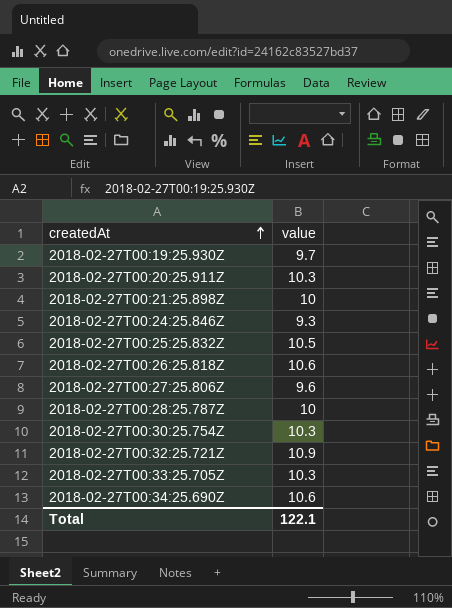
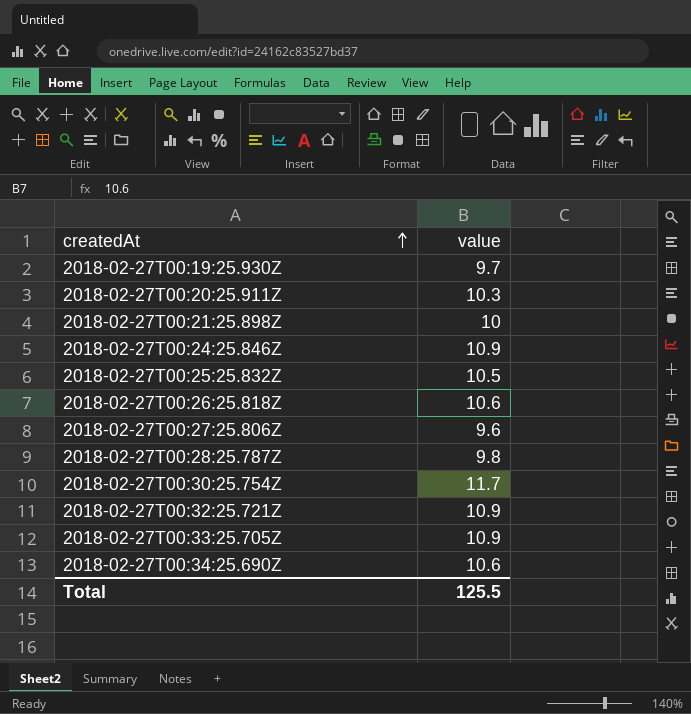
2018-02-27T00:24:25.846Z | value: 9.3 -> 10.9
2018-02-27T00:28:25.787Z | value: 10 -> 9.8
2018-02-27T00:30:25.754Z | value: 10.3 -> 11.7
2018-02-27T00:33:25.705Z | value: 10.3 -> 10.9
Total | value: 122.1 -> 125.5

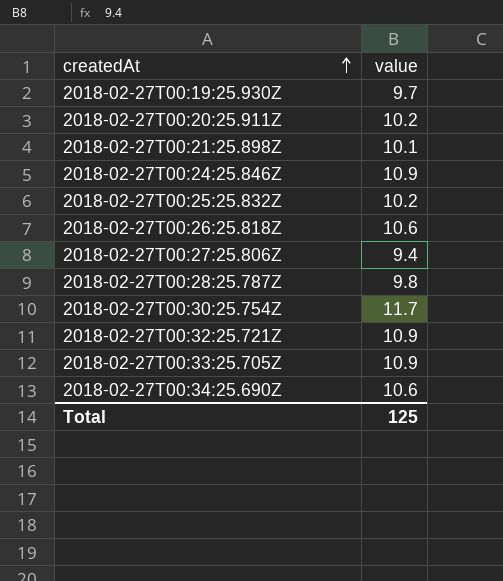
2018-02-27T00:20:25.911Z | value: 10.3 -> 10.2
2018-02-27T00:21:25.898Z | value: 10 -> 10.1
2018-02-27T00:25:25.832Z | value: 10.5 -> 10.2
2018-02-27T00:27:25.806Z | value: 9.6 -> 9.4
Total | value: 125.5 -> 125

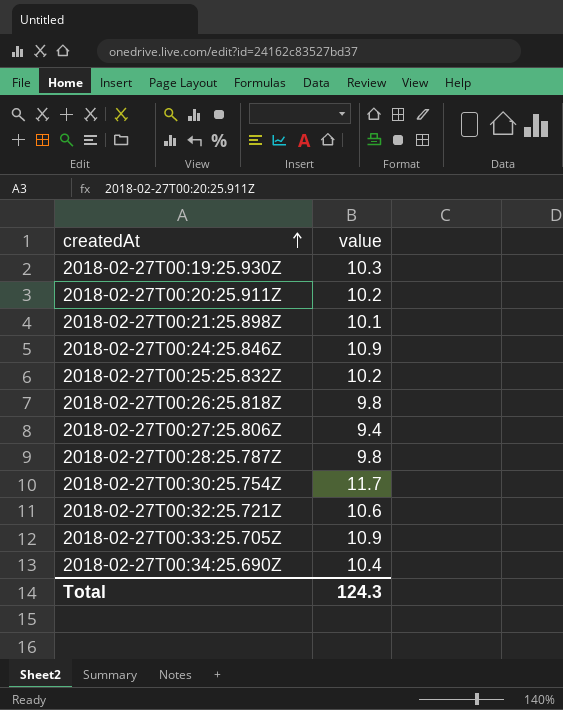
2018-02-27T00:19:25.930Z | value: 9.7 -> 10.3
2018-02-27T00:26:25.818Z | value: 10.6 -> 9.8
2018-02-27T00:32:25.721Z | value: 10.9 -> 10.6
2018-02-27T00:34:25.690Z | value: 10.6 -> 10.4
Total | value: 125 -> 124.3

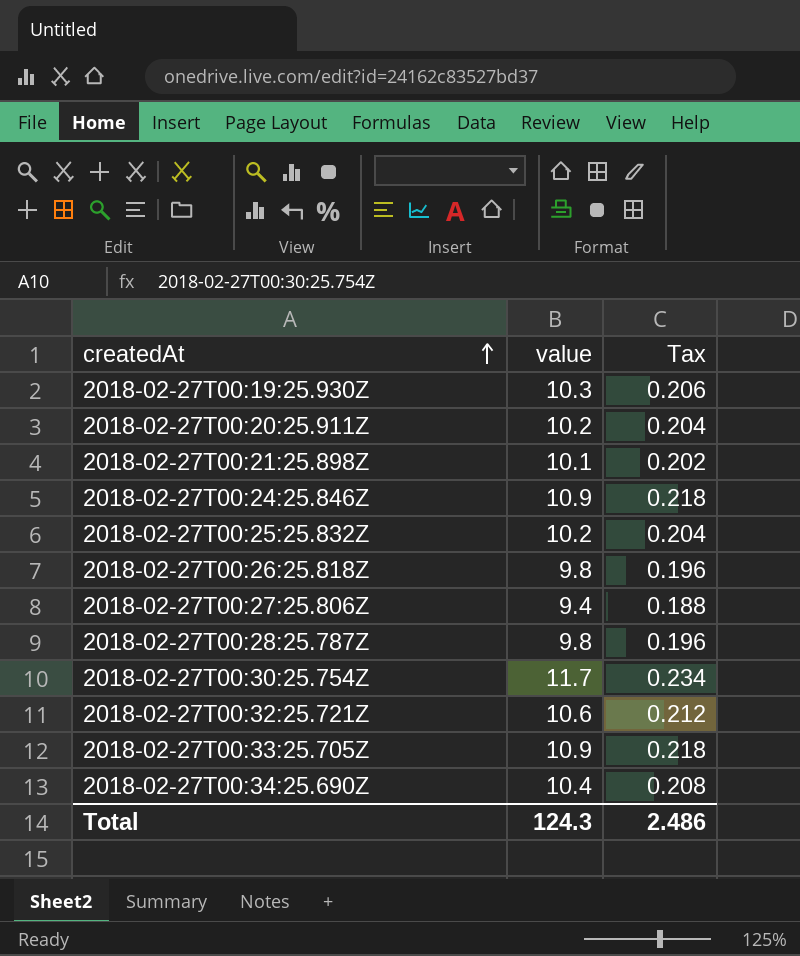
column Tax | formula: none -> [value] * 0.02

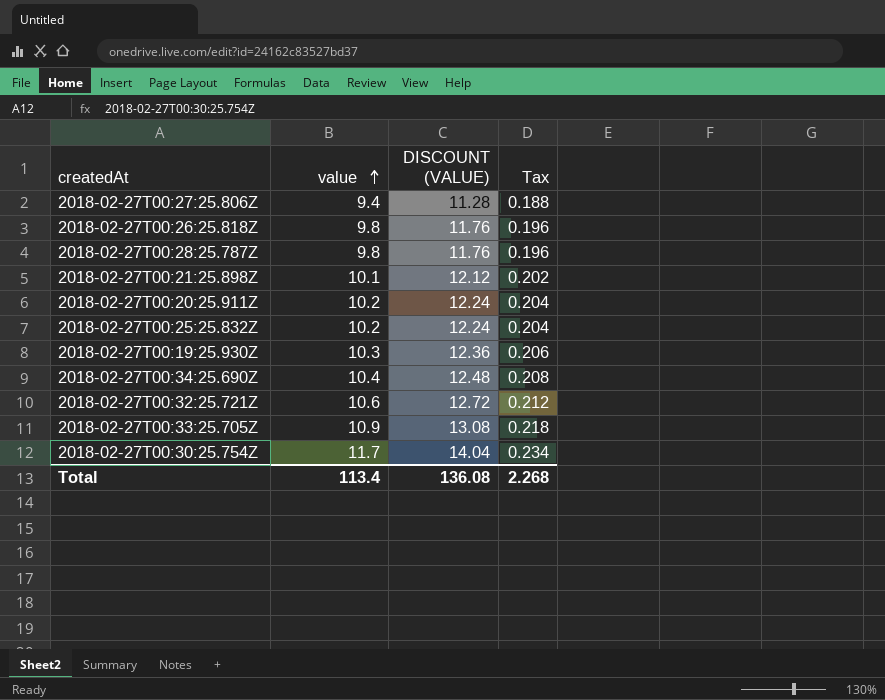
row order: createdAt ascending -> value ascending
column DISCOUNT (VALUE) | formula: none -> [value] * 1.2
row 2018-02-27T00:24:25.846Z: 10.9 | 0.218 -> none
Total | value: 124.3 -> 113.4
Total | Tax: 2.486 -> 2.268

